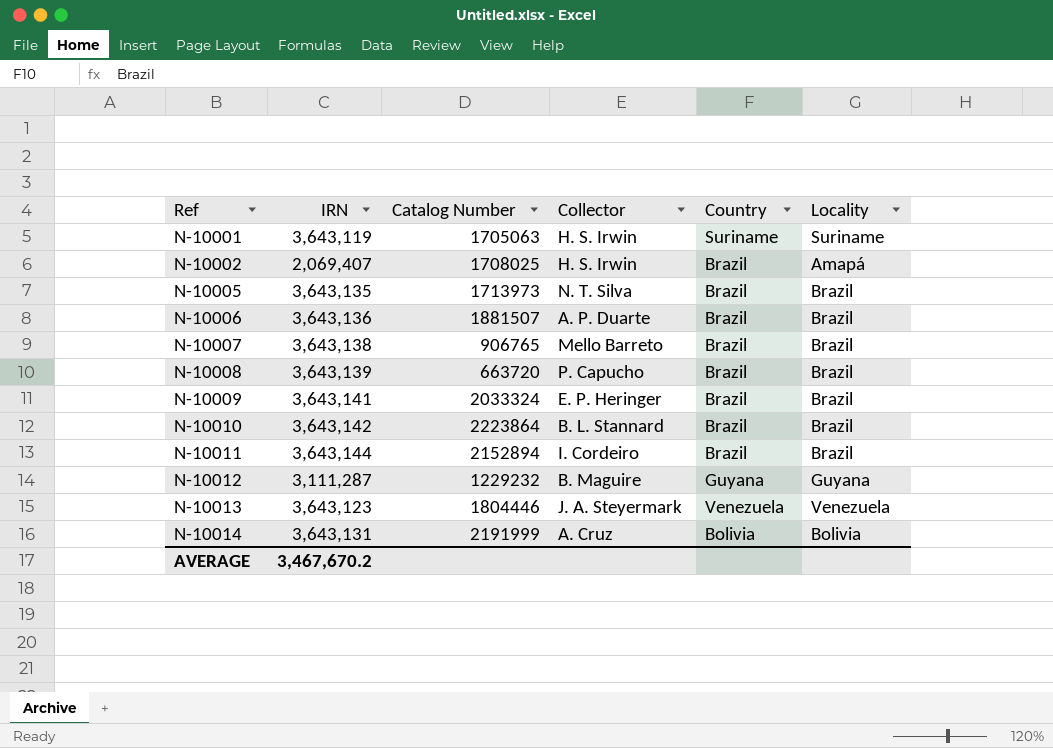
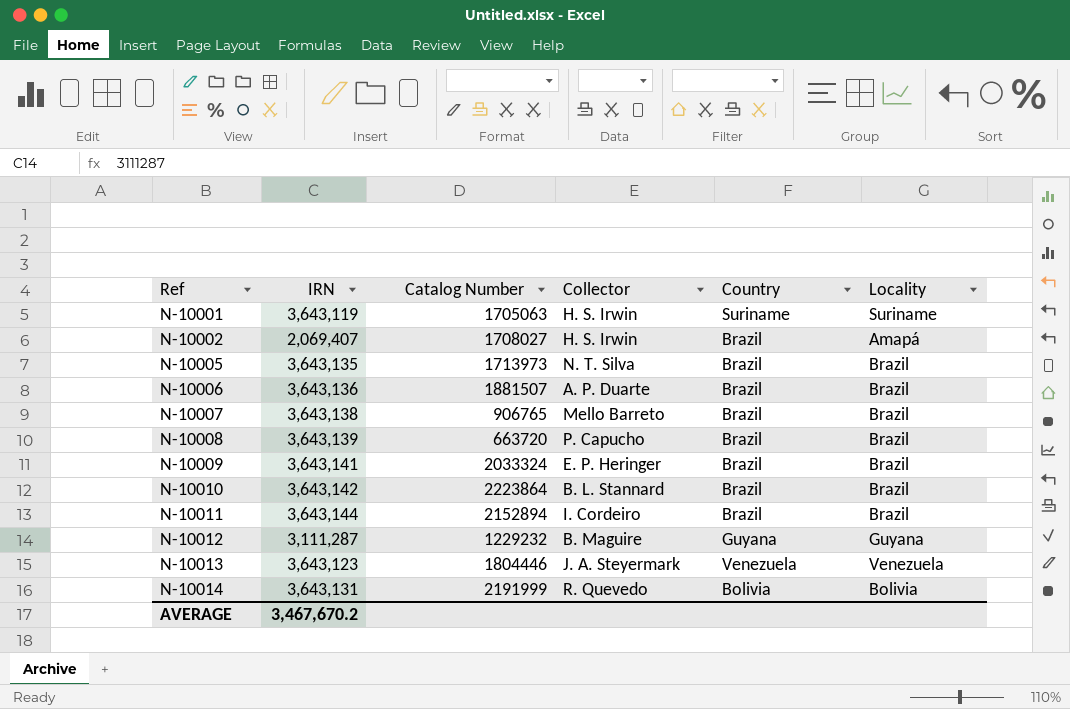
N-10002 | Catalog Number: 1708025 -> 1708027
N-10014 | Collector: A. Cruz -> R. Quevedo

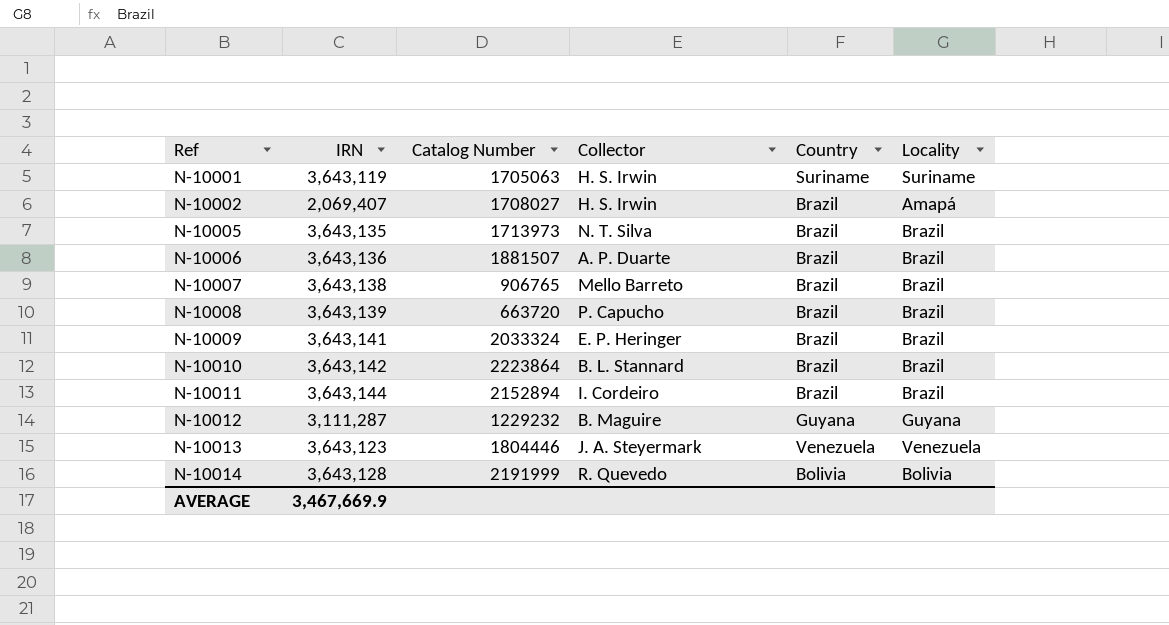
N-10014 | IRN: 3,643,131 -> 3,643,128
AVERAGE | IRN: 3,467,670.2 -> 3,467,669.9

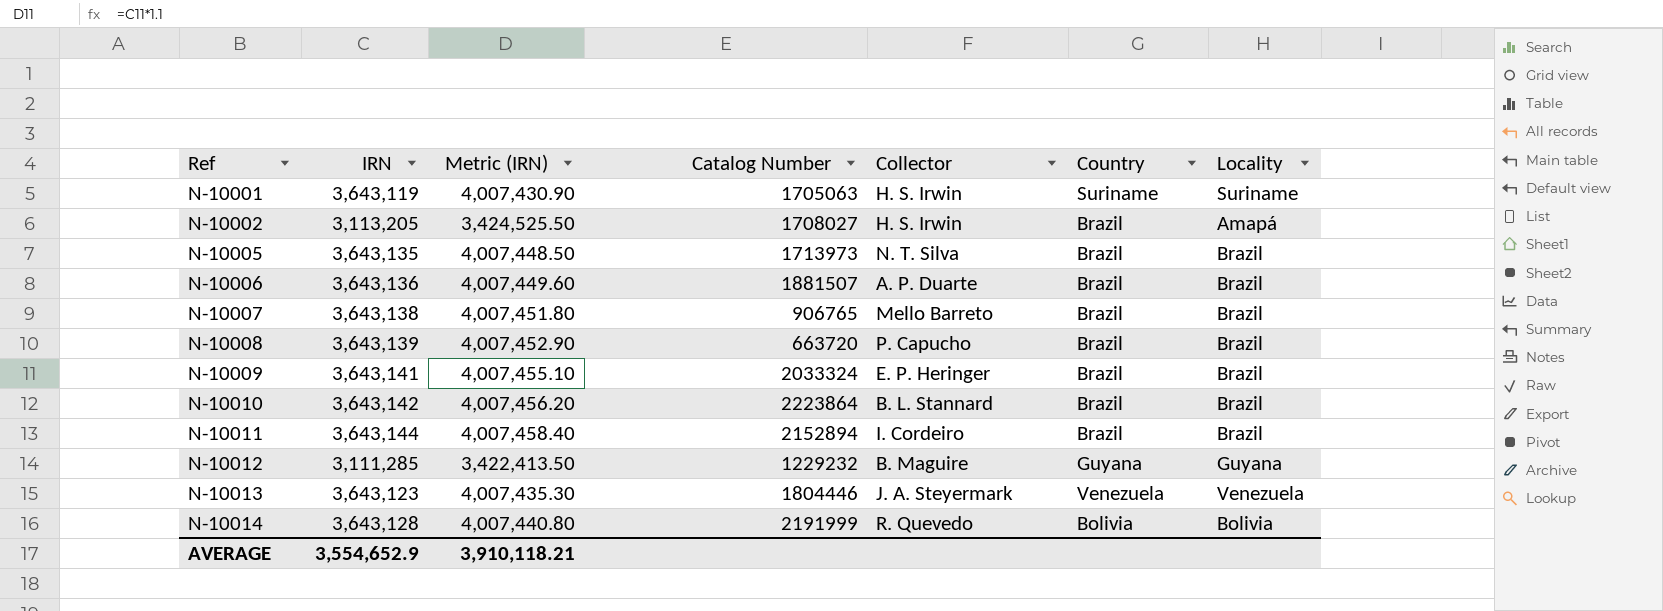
column Metric (IRN) | formula: none -> [IRN] * 1.1
N-10002 | IRN: 2,069,407 -> 3,113,205
N-10012 | IRN: 3,111,287 -> 3,111,285
AVERAGE | IRN: 3,467,669.9 -> 3,554,652.9

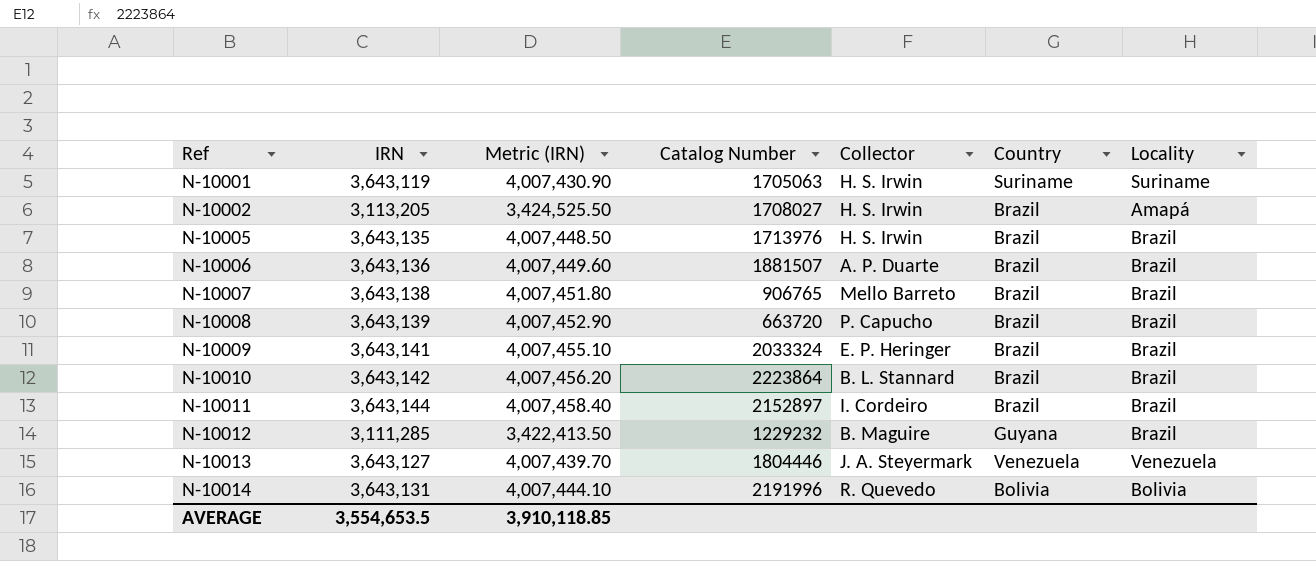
N-10005 | Catalog Number: 1713973 -> 1713976
N-10005 | Collector: N. T. Silva -> H. S. Irwin
N-10011 | Catalog Number: 2152894 -> 2152897
N-10012 | Locality: Guyana -> Brazil
N-10013 | IRN: 3,643,123 -> 3,643,127
N-10013 | Metric (IRN): 4,007,435.30 -> 4,007,439.70
N-10014 | IRN: 3,643,128 -> 3,643,131
N-10014 | Metric (IRN): 4,007,440.80 -> 4,007,444.10
N-10014 | Catalog Number: 2191999 -> 2191996
AVERAGE | IRN: 3,554,652.9 -> 3,554,653.5
AVERAGE | Metric (IRN): 3,910,118.21 -> 3,910,118.85

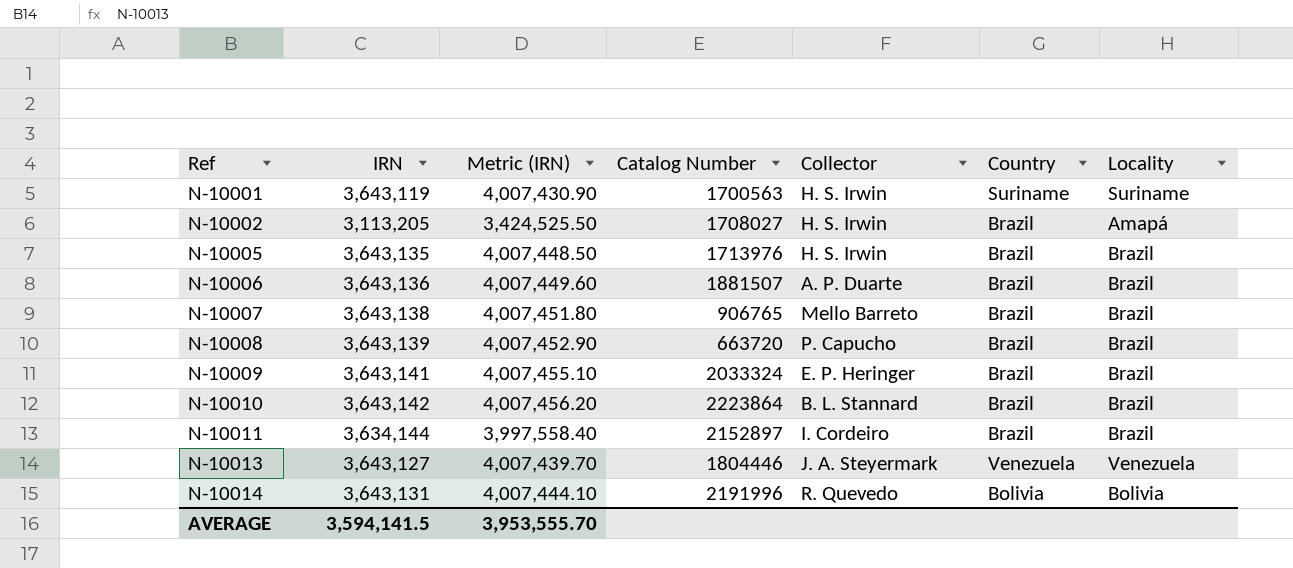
row N-10012: 3,111,285 | 3,422,413.50 | 1229232 | B. Maguire | Guyana | Brazil -> none
N-10001 | Catalog Number: 1705063 -> 1700563
N-10011 | IRN: 3,643,144 -> 3,634,144
N-10011 | Metric (IRN): 4,007,458.40 -> 3,997,558.40
AVERAGE | IRN: 3,554,653.5 -> 3,594,141.5
AVERAGE | Metric (IRN): 3,910,118.85 -> 3,953,555.70

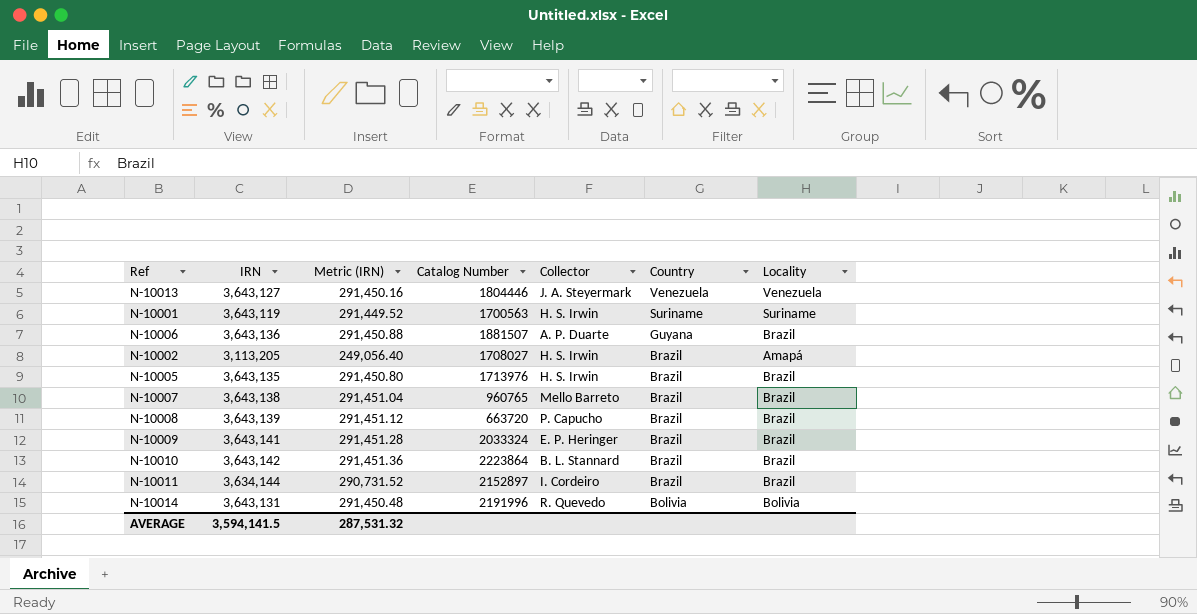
row order: Ref ascending -> Country descending
column Metric (IRN) | formula: [IRN] * 1.1 -> [IRN] * 0.08
N-10006 | Country: Brazil -> Guyana
N-10007 | Catalog Number: 906765 -> 960765
AVERAGE | Metric (IRN): 3,953,555.70 -> 287,531.32

